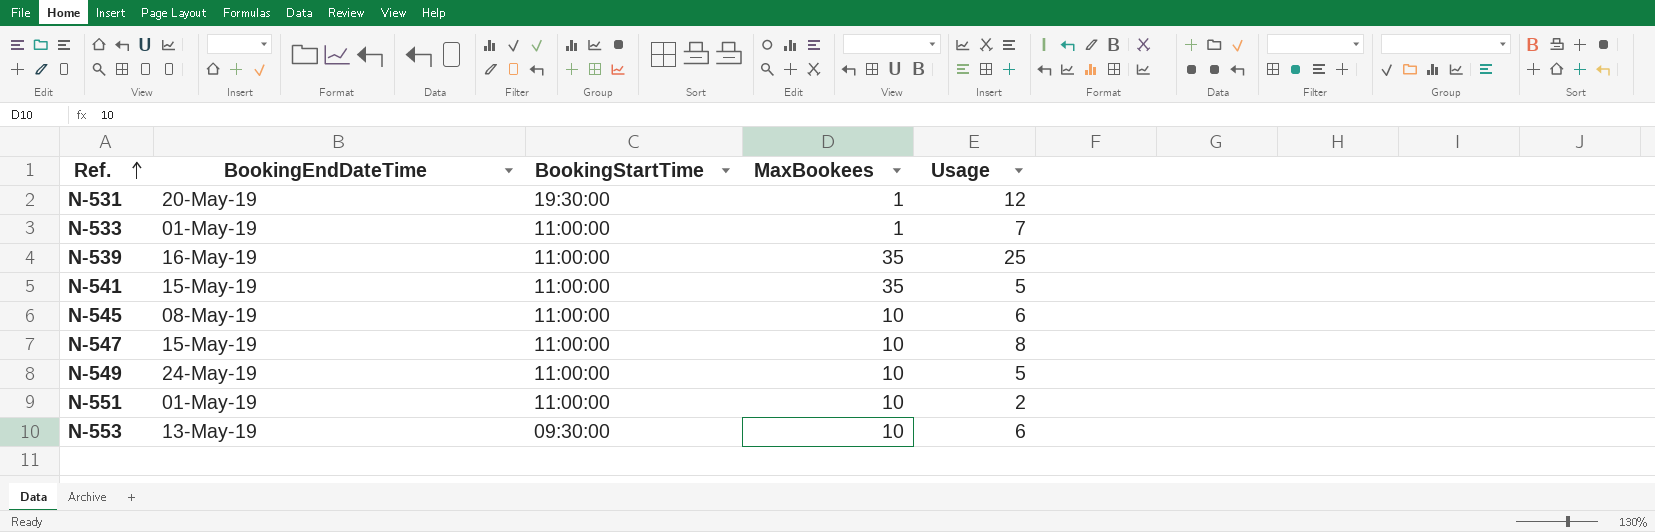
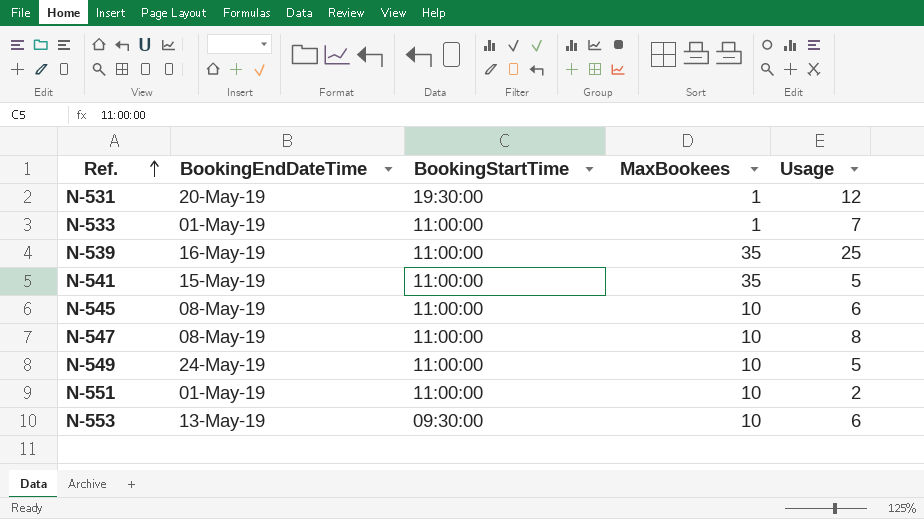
N-547 | BookingEndDateTime: 15-May-19 -> 08-May-19

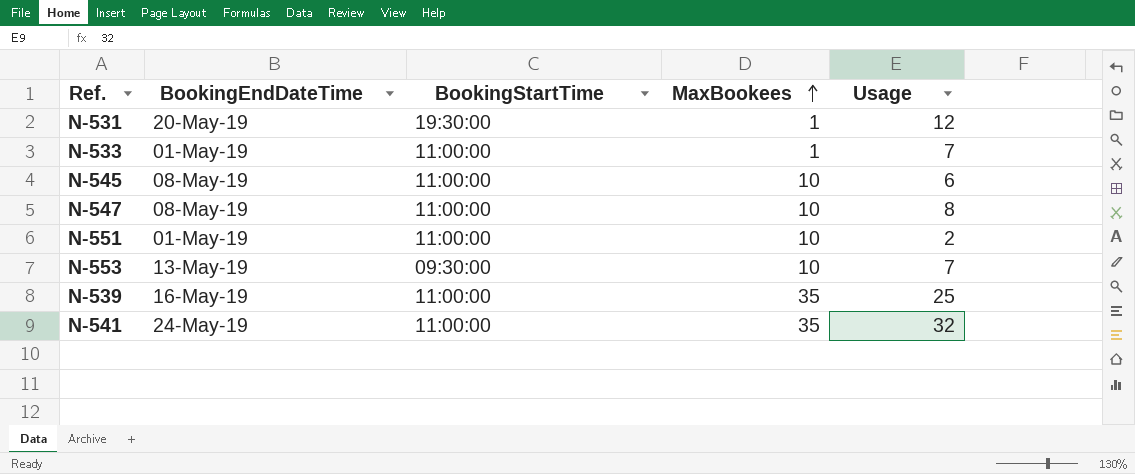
row order: Ref. ascending -> MaxBookees ascending
row N-549: 24-May-19 | 11:00:00 | 10 | 5 -> none
N-553 | Usage: 6 -> 7
N-541 | BookingEndDateTime: 15-May-19 -> 24-May-19
N-541 | Usage: 5 -> 32

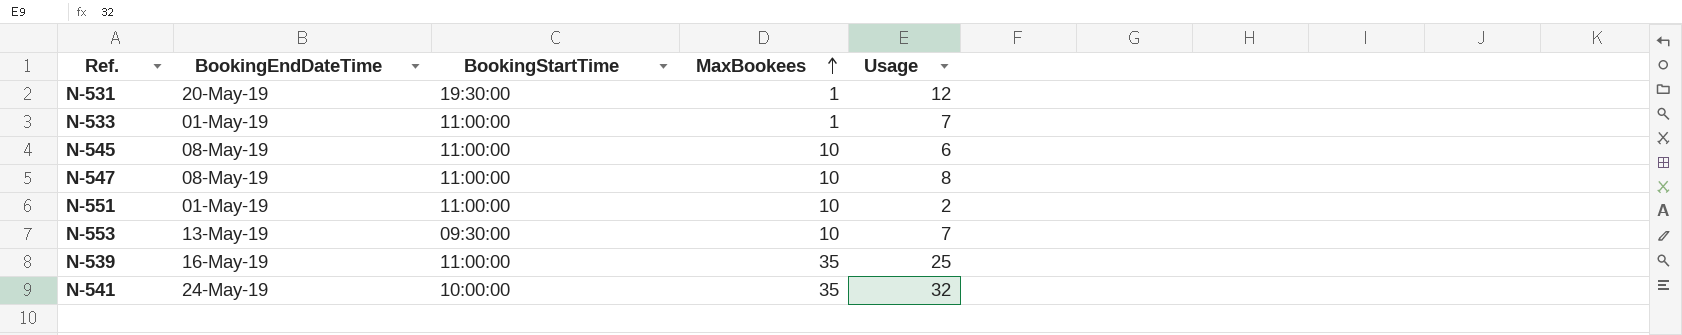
N-541 | BookingStartTime: 11:00:00 -> 10:00:00

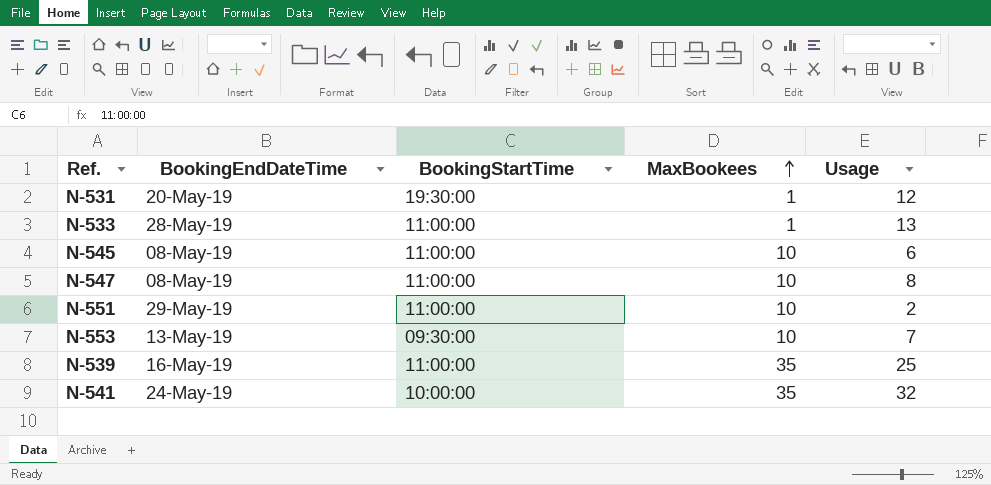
N-533 | BookingEndDateTime: 01-May-19 -> 28-May-19
N-533 | Usage: 7 -> 13
N-551 | BookingEndDateTime: 01-May-19 -> 29-May-19

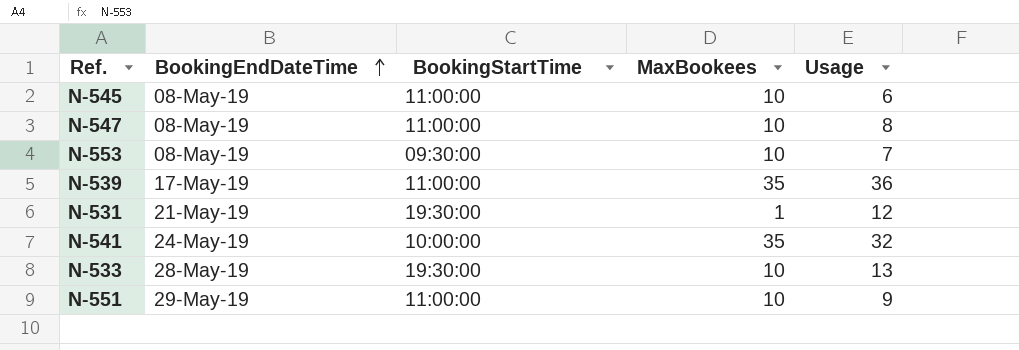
row order: MaxBookees ascending -> BookingEndDateTime ascending
N-553 | BookingEndDateTime: 13-May-19 -> 08-May-19
N-539 | BookingEndDateTime: 16-May-19 -> 17-May-19
N-539 | Usage: 25 -> 36
N-531 | BookingEndDateTime: 20-May-19 -> 21-May-19
N-533 | BookingStartTime: 11:00:00 -> 19:30:00
N-533 | MaxBookees: 1 -> 10
N-551 | Usage: 2 -> 9

